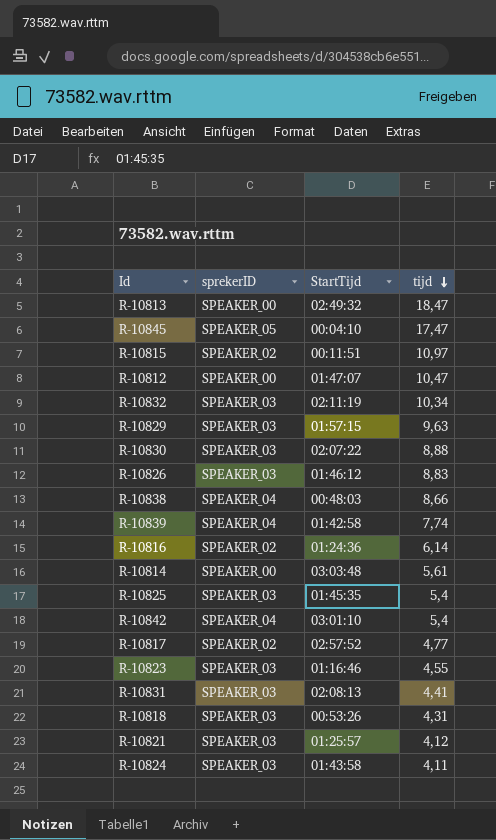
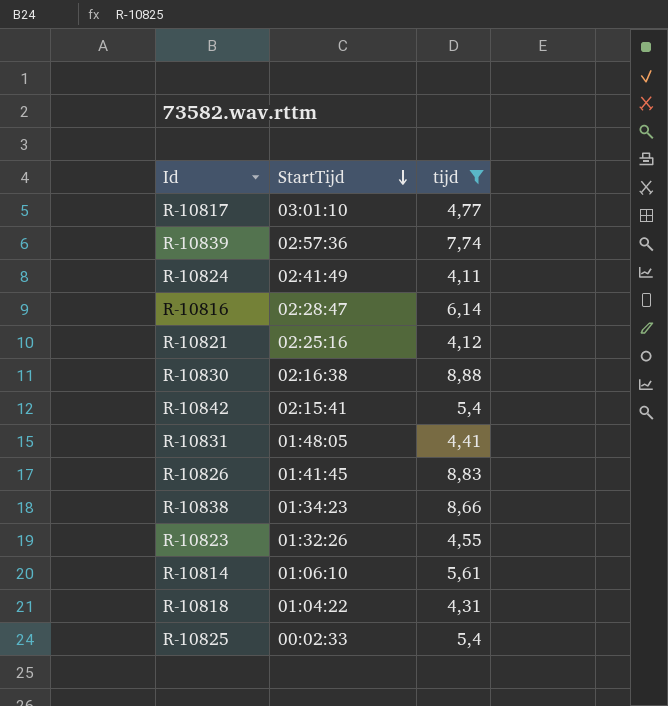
filter: none -> tijd <= 8,88
row order: tijd descending -> StartTijd descending
column sprekerID | position: 2 -> none
R-10817 | StartTijd: 02:57:52 -> 03:01:10
R-10839 | StartTijd: 01:42:58 -> 02:57:36
R-10824 | StartTijd: 01:43:58 -> 02:41:49
R-10816 | StartTijd: 01:24:36 -> 02:28:47
R-10821 | StartTijd: 01:25:57 -> 02:25:16
R-10830 | StartTijd: 02:07:22 -> 02:16:38
R-10842 | StartTijd: 03:01:10 -> 02:15:41
R-10831 | StartTijd: 02:08:13 -> 01:48:05
R-10826 | StartTijd: 01:46:12 -> 01:41:45
R-10838 | StartTijd: 00:48:03 -> 01:34:23
R-10823 | StartTijd: 01:16:46 -> 01:32:26
R-10814 | StartTijd: 03:03:48 -> 01:06:10
R-10818 | StartTijd: 00:53:26 -> 01:04:22
R-10825 | StartTijd: 01:45:35 -> 00:02:33

